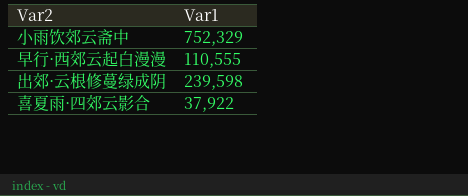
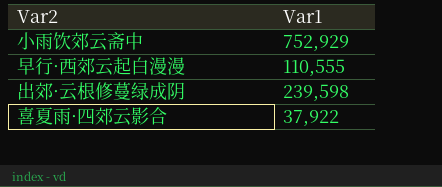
小雨饮郊云斋中 | Var1: 752,329 -> 752,929

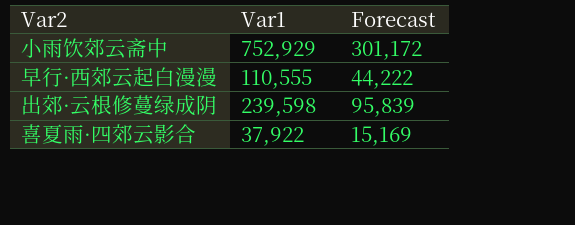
column Forecast | formula: none -> [Var1] * 0.4

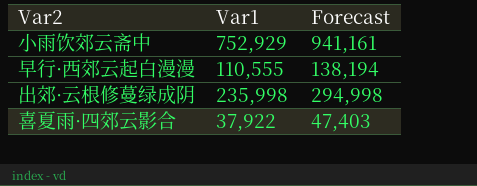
column Forecast | formula: [Var1] * 0.4 -> [Var1] * 1.25
出郊·云根修蔓绿成阴 | Var1: 239,598 -> 235,998

